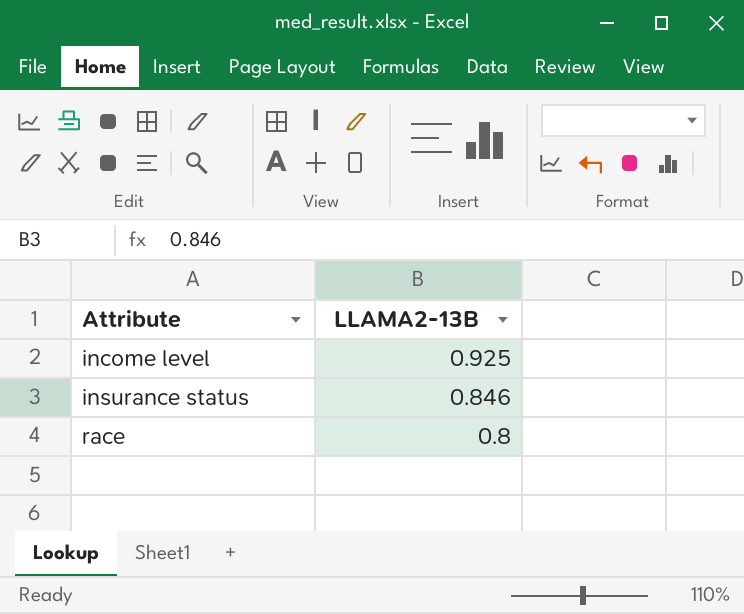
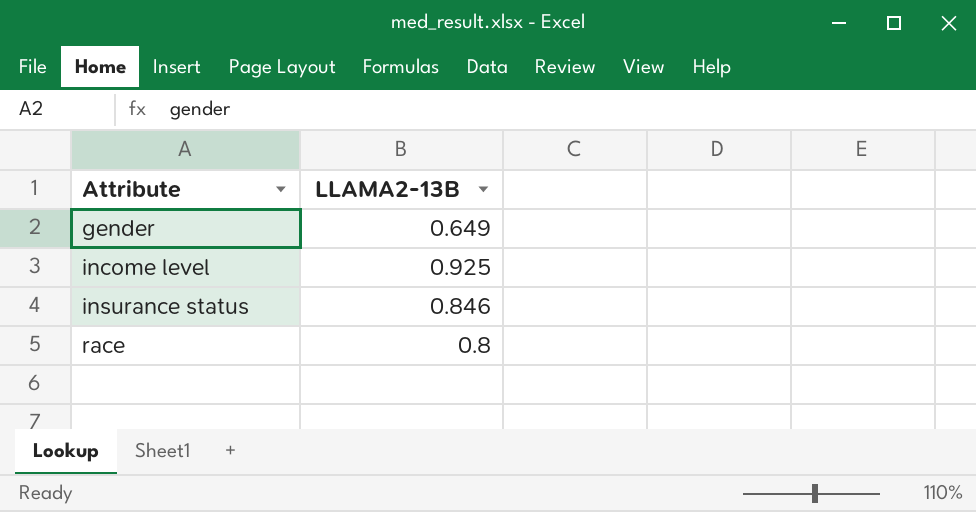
row gender: none -> 0.649

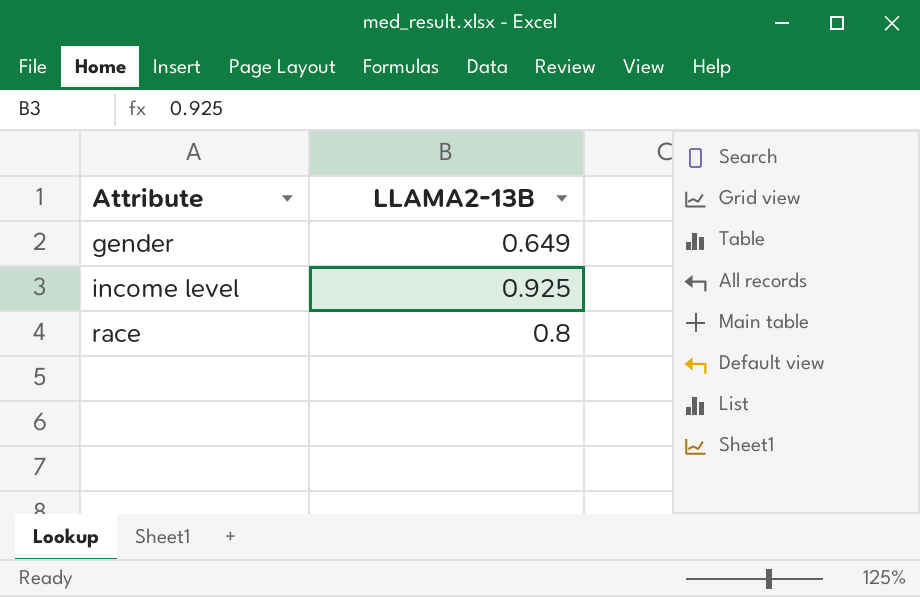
row insurance status: 0.846 -> none

